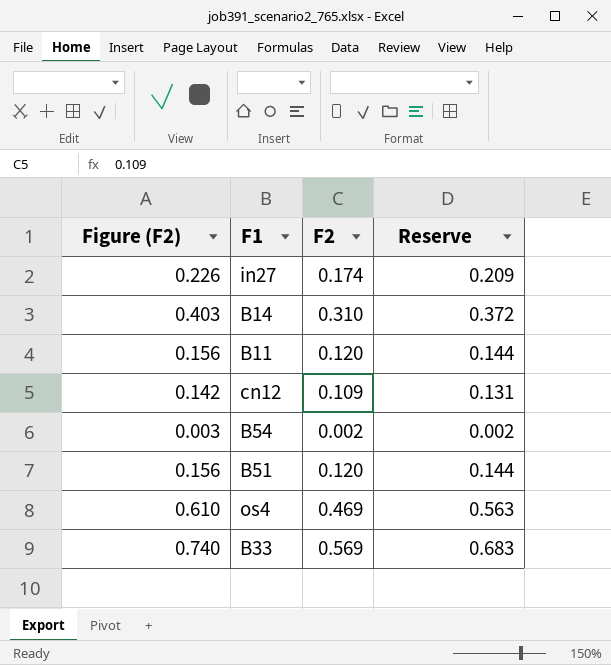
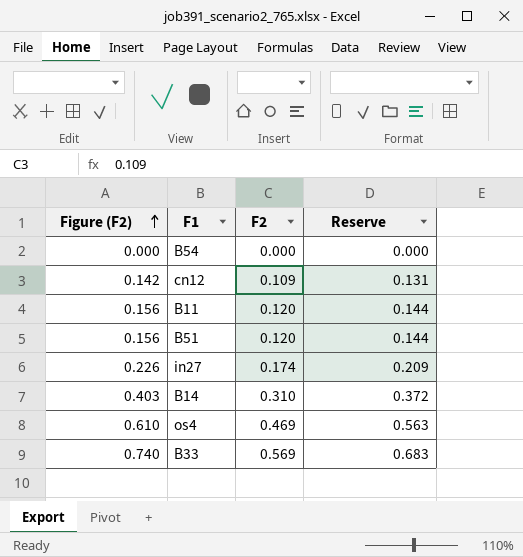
row order: none -> Figure (F2) ascending
B54 | Figure (F2): 0.003 -> 0.000
B54 | F2: 0.002 -> 0.000
B54 | Reserve: 0.002 -> 0.000

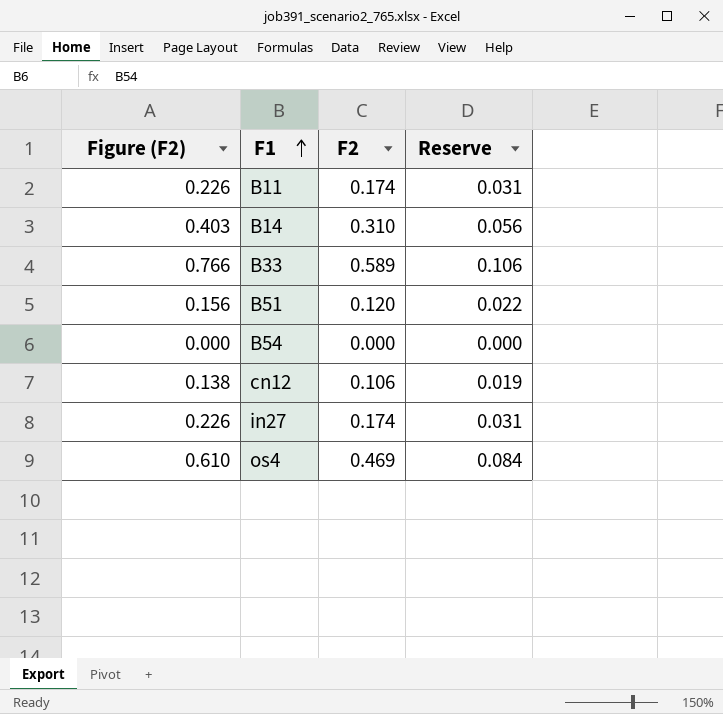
row order: Figure (F2) ascending -> F1 ascending
column Reserve | formula: [F2] * 1.2 -> [F2] * 0.18
B11 | Figure (F2): 0.156 -> 0.226
B11 | F2: 0.120 -> 0.174
B33 | Figure (F2): 0.740 -> 0.766
B33 | F2: 0.569 -> 0.589
cn12 | Figure (F2): 0.142 -> 0.138
cn12 | F2: 0.109 -> 0.106

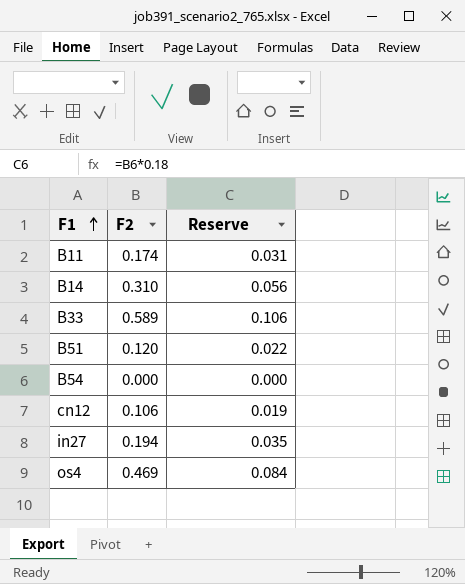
column Figure (F2) | formula: [F2] * 1.3 -> none
in27 | F2: 0.174 -> 0.194
in27 | Reserve: 0.031 -> 0.035

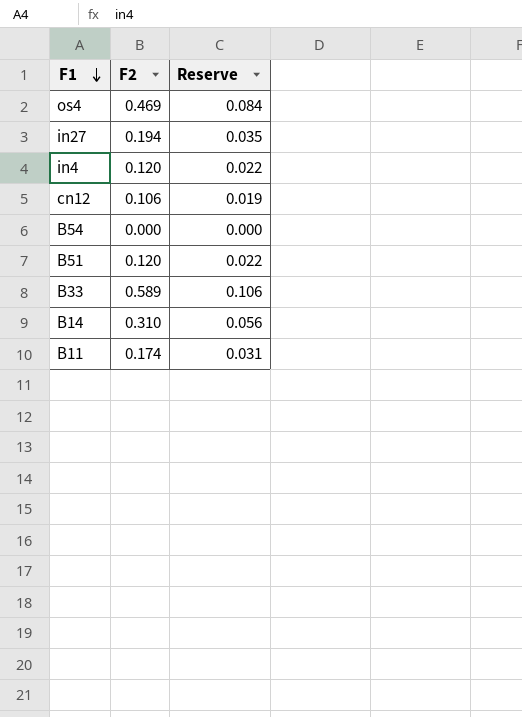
row order: F1 ascending -> F1 descending
row in4: none -> 0.120 | 0.022

